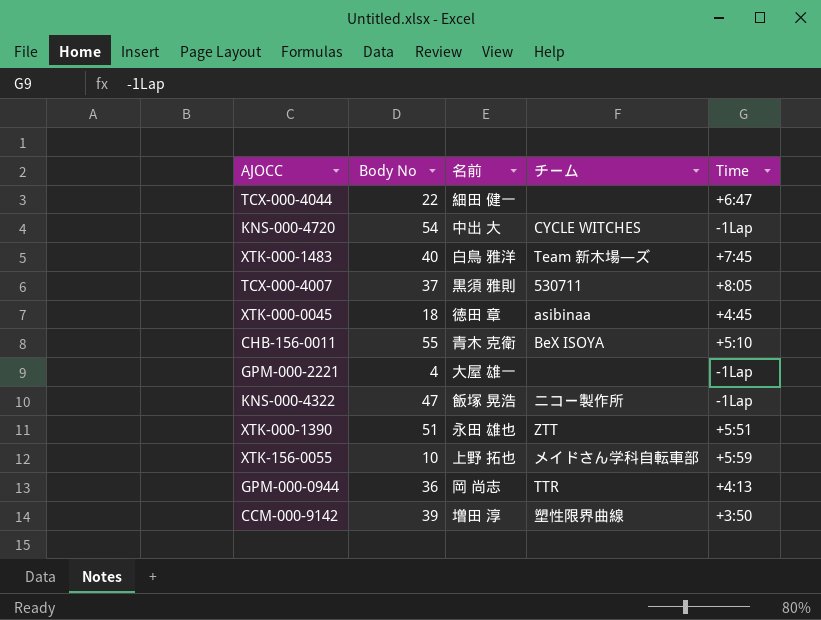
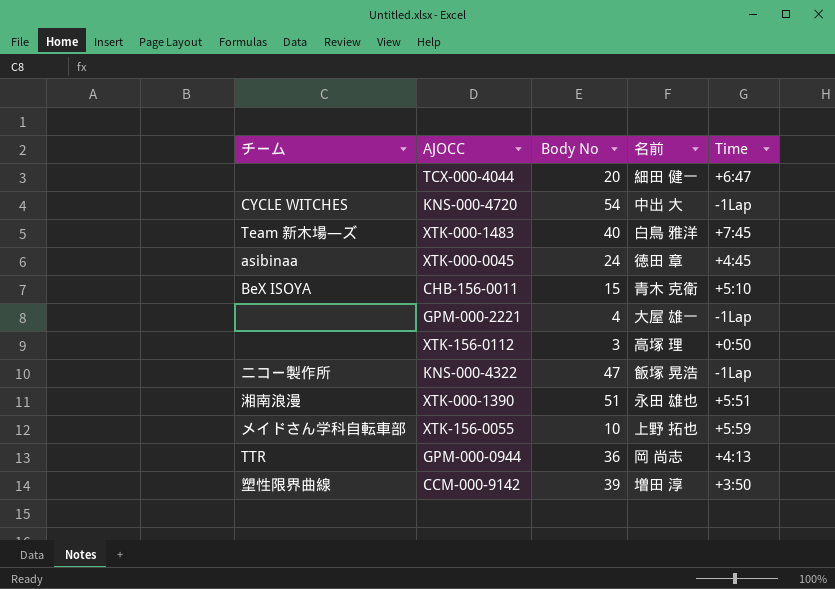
column チーム | position: 4 -> 1
row TCX-000-4007: 37 | 黒須 雅則 | 530711 | +8:05 -> none
TCX-000-4044 | Body No: 22 -> 20
XTK-000-0045 | Body No: 18 -> 24
CHB-156-0011 | Body No: 55 -> 15
row XTK-156-0112: none -> none | 3 | 高塚 理 | +0:50
XTK-000-1390 | チーム: ZTT -> 湘南浪漫

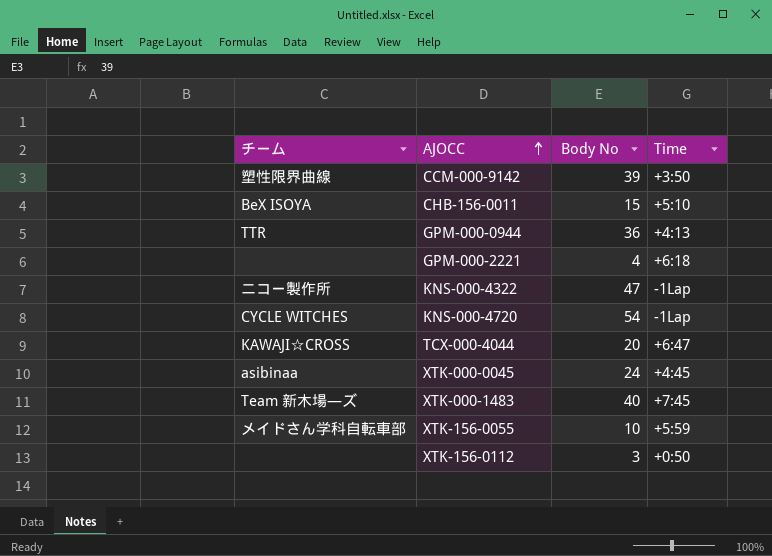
row order: none -> AJOCC ascending
column 名前 | position: 4 -> none
row XTK-000-1390: 湘南浪漫 | 51 | 永田 雄也 | +5:51 -> none
GPM-000-2221 | Time: -1Lap -> +6:18
TCX-000-4044 | チーム: none -> KAWAJI☆CROSS

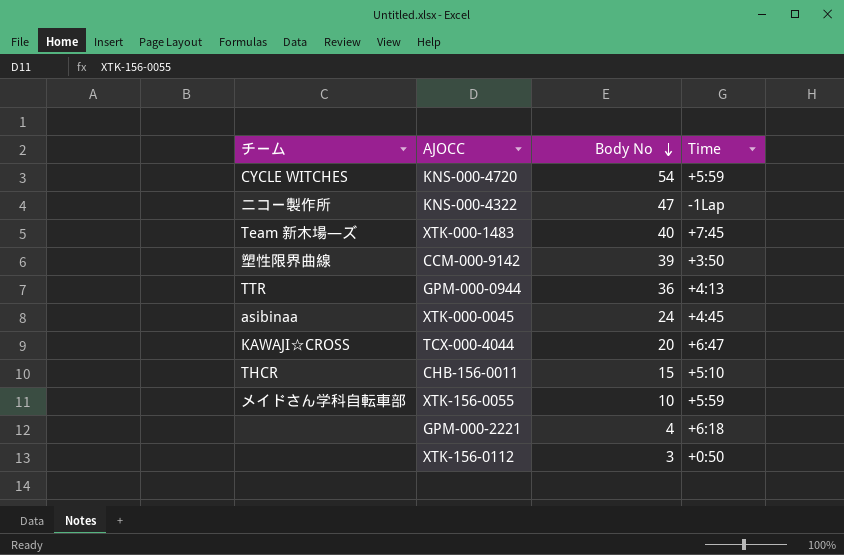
row order: AJOCC ascending -> Body No descending
KNS-000-4720 | Time: -1Lap -> +5:59
CHB-156-0011 | チーム: BeX ISOYA -> THCR

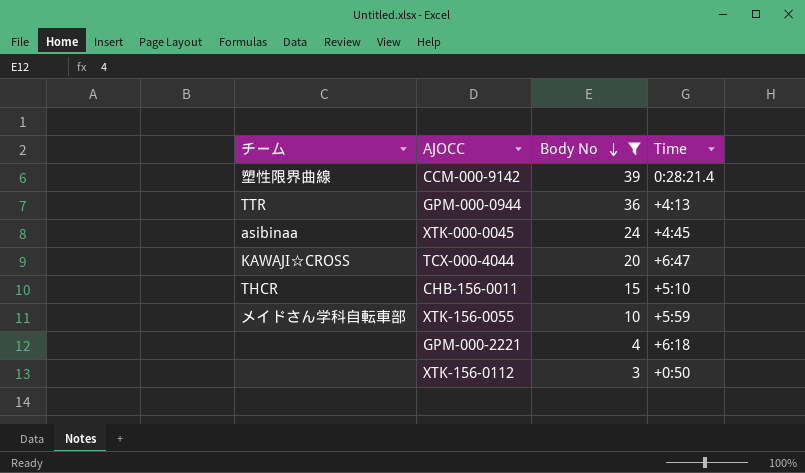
filter: none -> Body No <= 39
CCM-000-9142 | Time: +3:50 -> 0:28:21.4

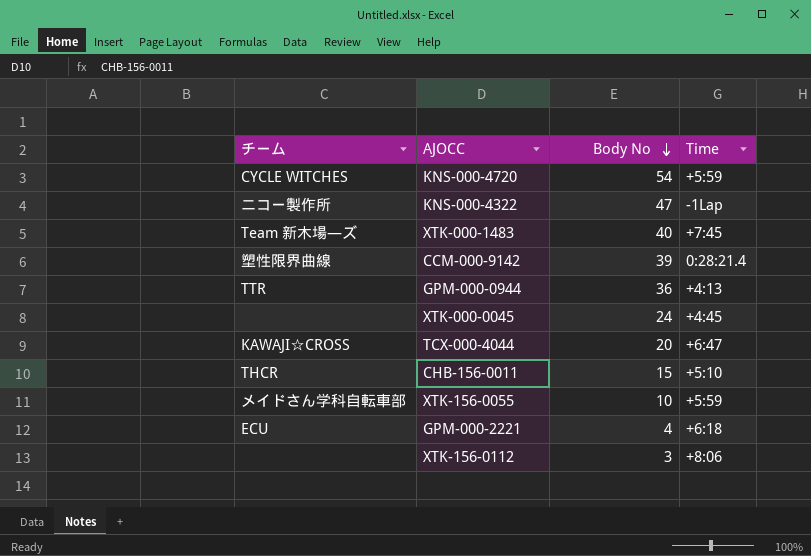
filter: Body No <= 39 -> none
XTK-000-0045 | チーム: asibinaa -> none
GPM-000-2221 | チーム: none -> ECU
XTK-156-0112 | Time: +0:50 -> +8:06

